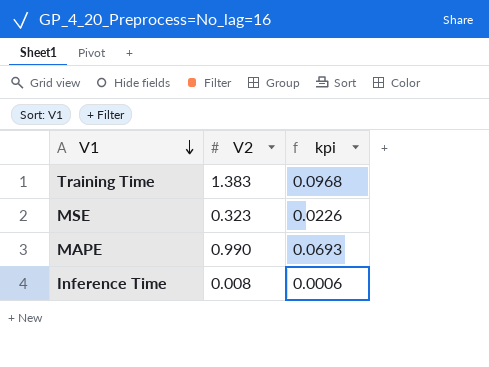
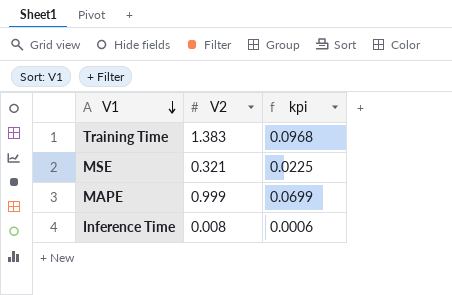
MSE | V2: 0.323 -> 0.321
MSE | kpi: 0.0226 -> 0.0225
MAPE | V2: 0.990 -> 0.999
MAPE | kpi: 0.0693 -> 0.0699

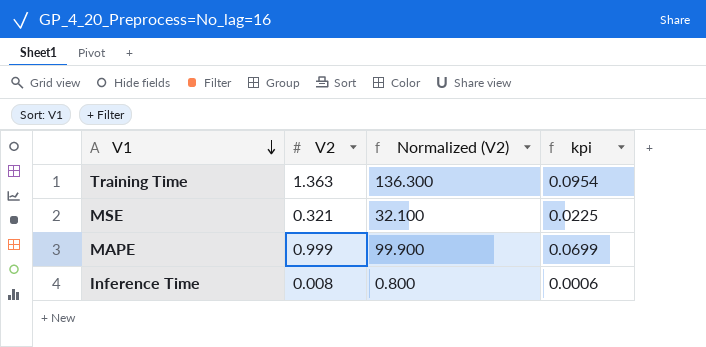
column Normalized (V2) | formula: none -> [V2] * 100
Training Time | V2: 1.383 -> 1.363
Training Time | kpi: 0.0968 -> 0.0954

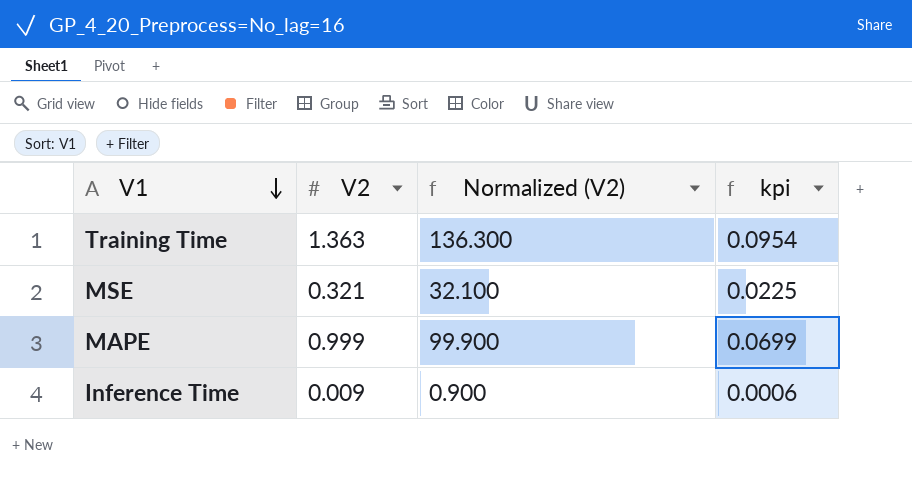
Inference Time | V2: 0.008 -> 0.009
Inference Time | Normalized (V2): 0.800 -> 0.900

